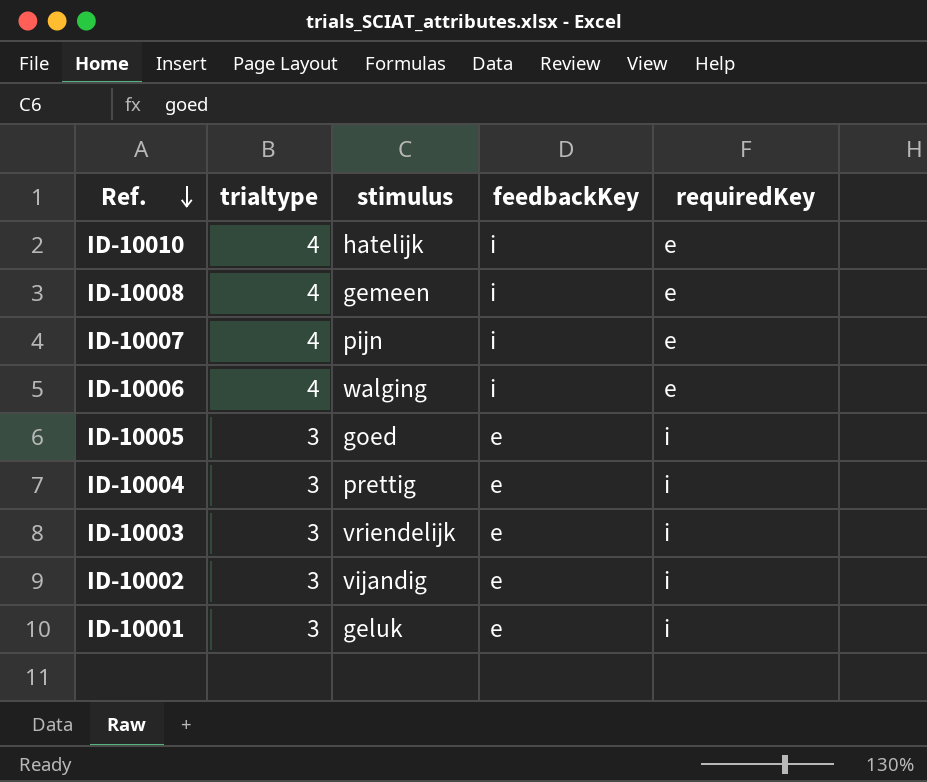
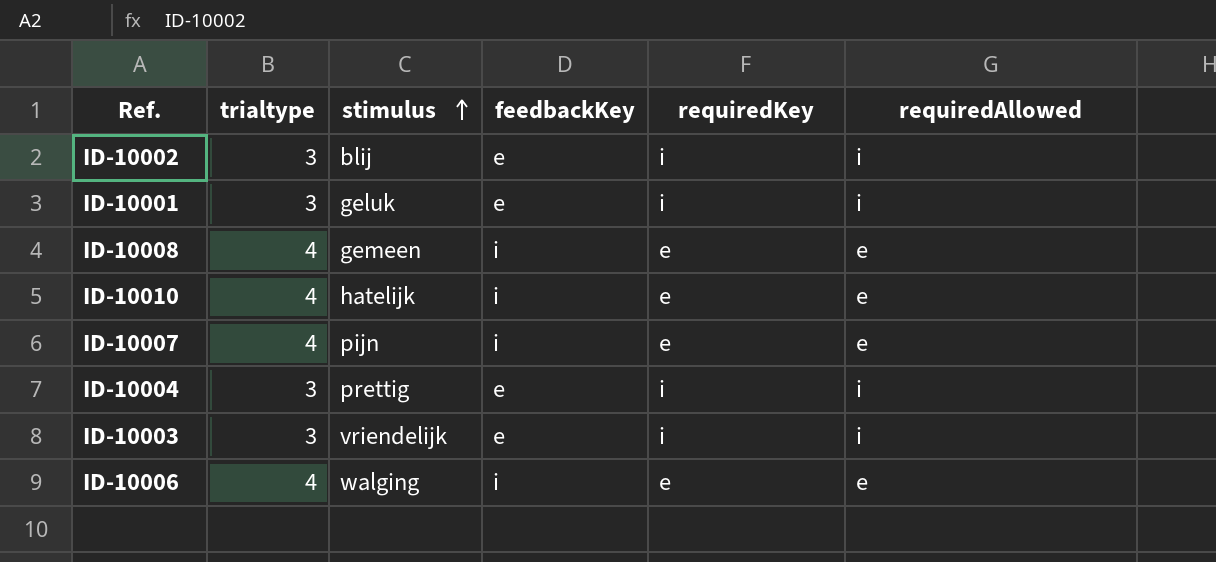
row order: Ref. descending -> stimulus ascending
column requiredAllowed | position: none -> 6
row ID-10005: 3 | goed | e | i -> none
ID-10002 | stimulus: vijandig -> blij

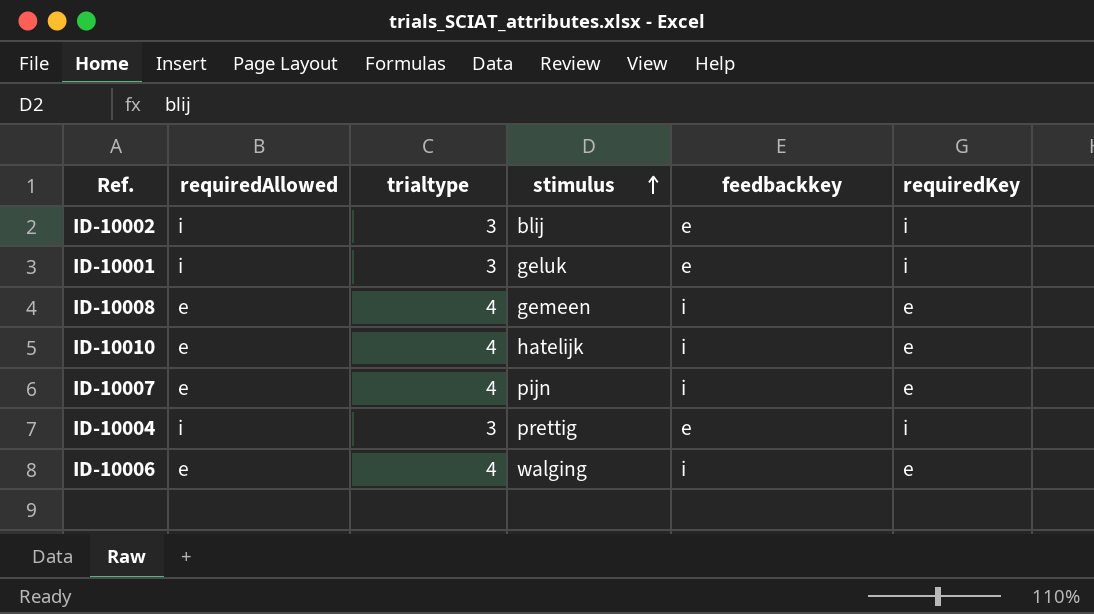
column requiredAllowed | position: 6 -> 2
column name: feedbackKey -> feedbackkey
row ID-10003: 3 | vriendelijk | e | i | i -> none

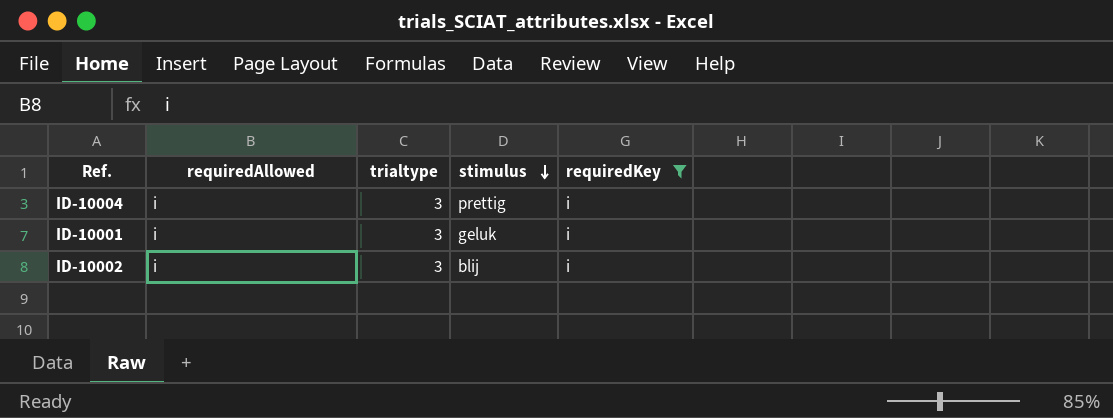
filter: none -> requiredKey = i
row order: stimulus ascending -> stimulus descending
column feedbackkey | position: 5 -> none

